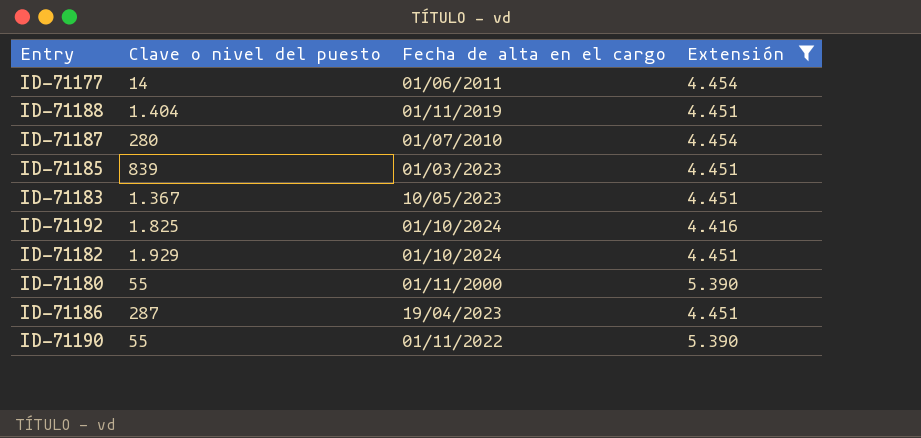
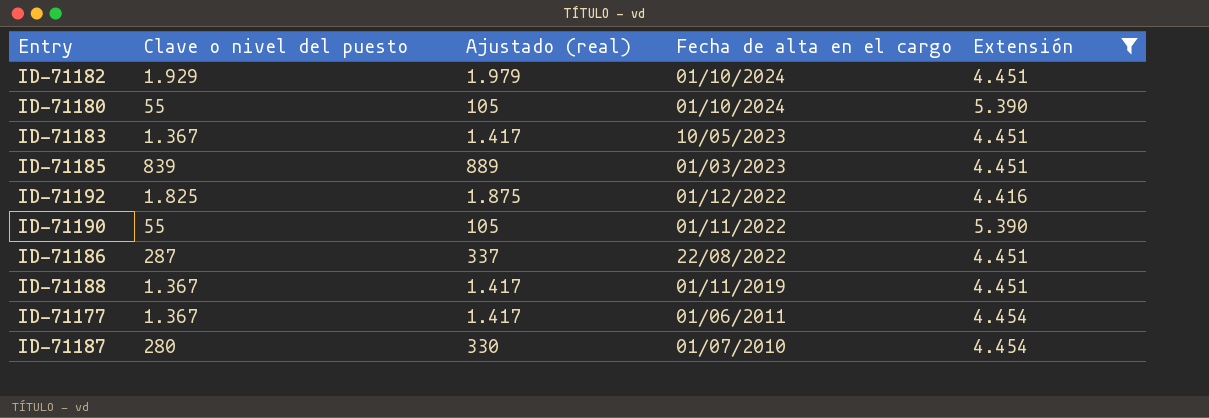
row order: none -> Fecha de alta en el cargo descending
column Ajustado (real) | formula: none -> [Clave o nivel del puesto] + 50
ID-71180 | Fecha de alta en el cargo: 01/11/2000 -> 01/10/2024
ID-71192 | Fecha de alta en el cargo: 01/10/2024 -> 01/12/2022
ID-71186 | Fecha de alta en el cargo: 19/04/2023 -> 22/08/2022
ID-71188 | Clave o nivel del puesto: 1.404 -> 1.367
ID-71177 | Clave o nivel del puesto: 14 -> 1.367

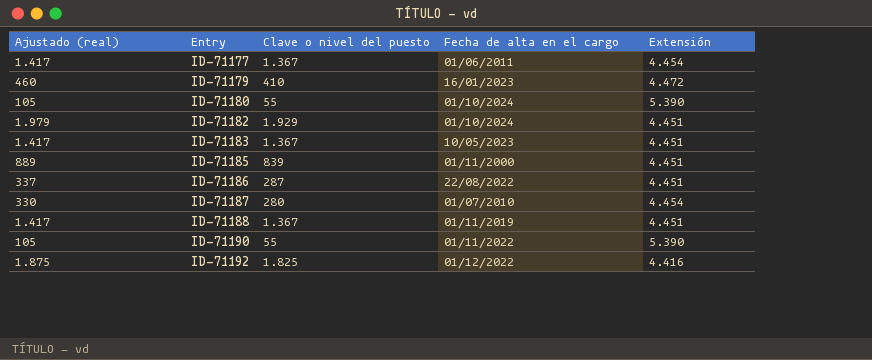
filter: Extensión != 4.472 -> none
row order: Fecha de alta en el cargo descending -> Entry ascending
column Ajustado (real) | position: 3 -> 1
ID-71185 | Fecha de alta en el cargo: 01/03/2023 -> 01/11/2000

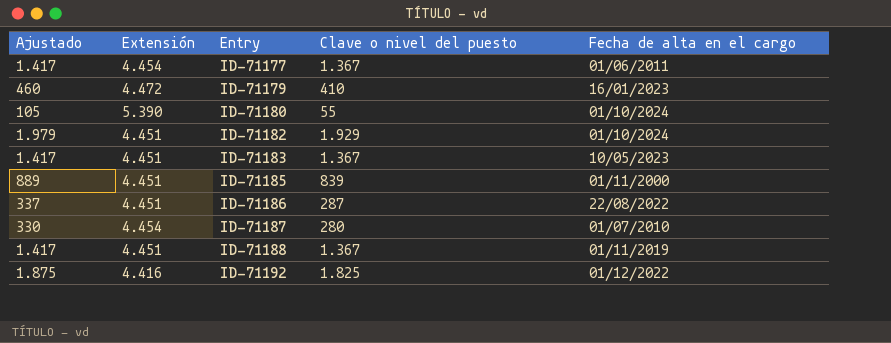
column name: Ajustado (real) -> Ajustado
column Extensión | position: 5 -> 2
row ID-71190: 105 | 55 | 01/11/2022 | 5.390 -> none

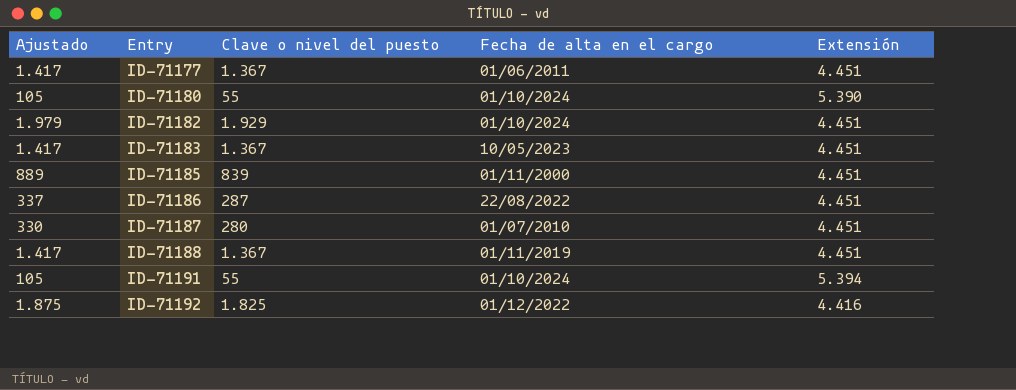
column Extensión | position: 2 -> 5
row ID-71179: 460 | 4.472 | 410 | 16/01/2023 -> none
ID-71177 | Extensión: 4.454 -> 4.451
ID-71187 | Extensión: 4.454 -> 4.451
row ID-71191: none -> 105 | 55 | 01/10/2024 | 5.394

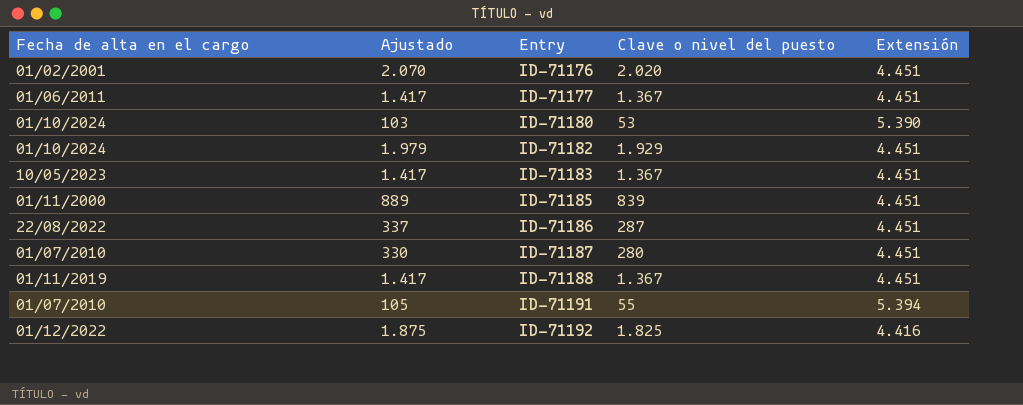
column Fecha de alta en el cargo | position: 4 -> 1
row ID-71176: none -> 01/02/2001 | 2.070 | 2.020 | 4.451
ID-71180 | Ajustado: 105 -> 103
ID-71180 | Clave o nivel del puesto: 55 -> 53
ID-71191 | Fecha de alta en el cargo: 01/10/2024 -> 01/07/2010

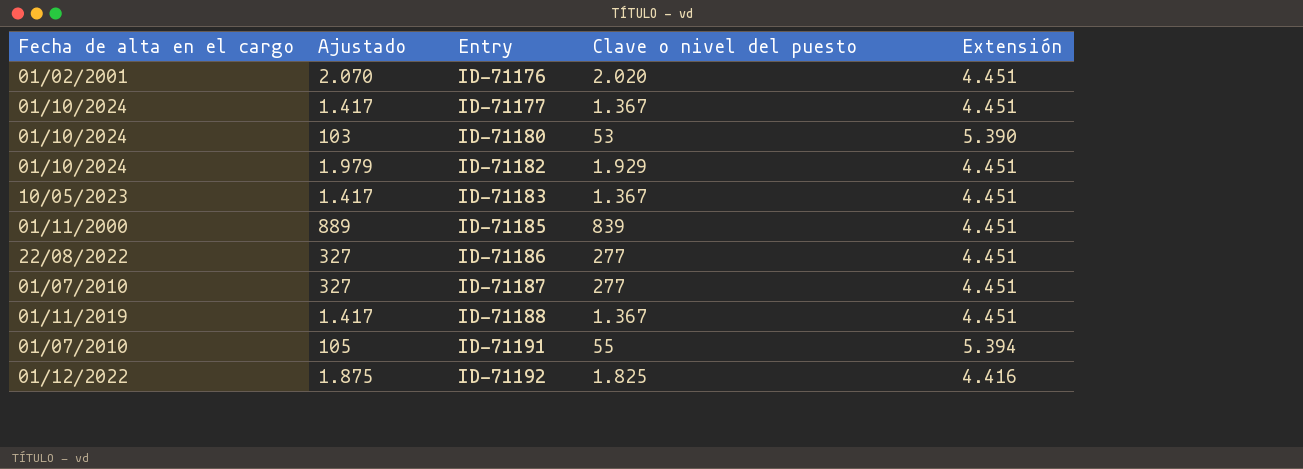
ID-71177 | Fecha de alta en el cargo: 01/06/2011 -> 01/10/2024
ID-71186 | Ajustado: 337 -> 327
ID-71186 | Clave o nivel del puesto: 287 -> 277
ID-71187 | Ajustado: 330 -> 327
ID-71187 | Clave o nivel del puesto: 280 -> 277

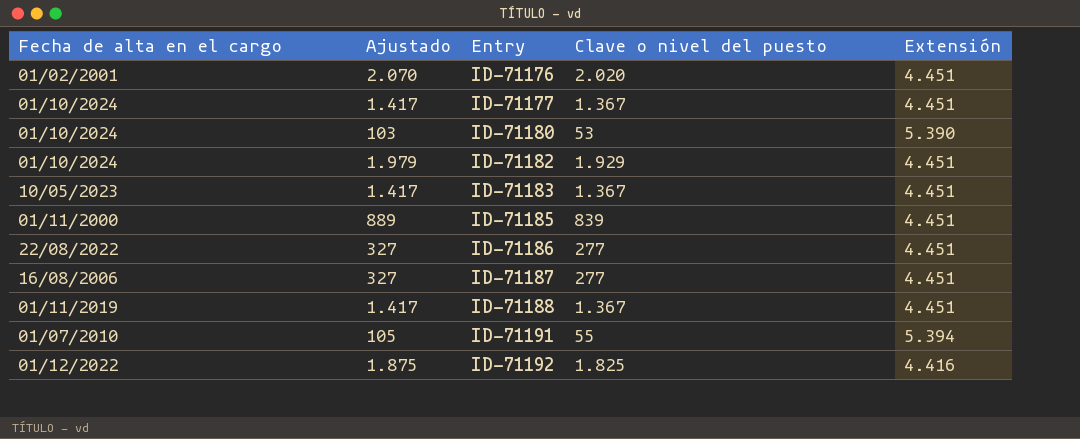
ID-71187 | Fecha de alta en el cargo: 01/07/2010 -> 16/08/2006

